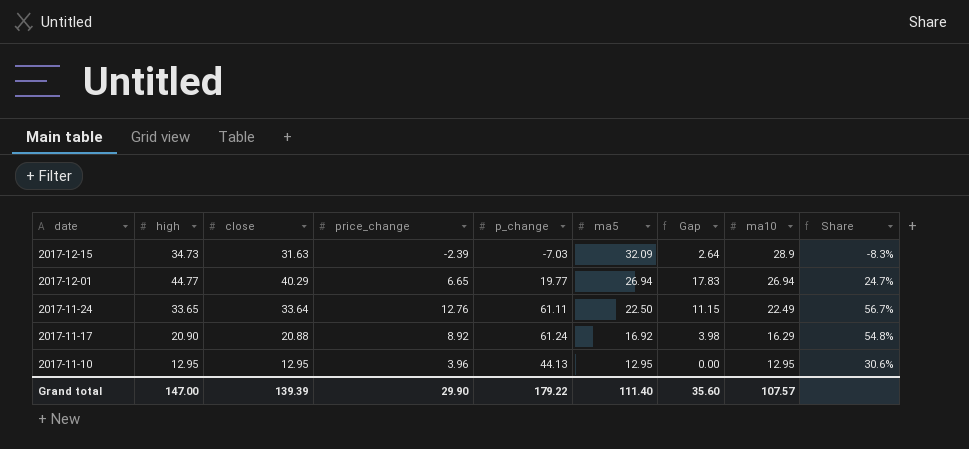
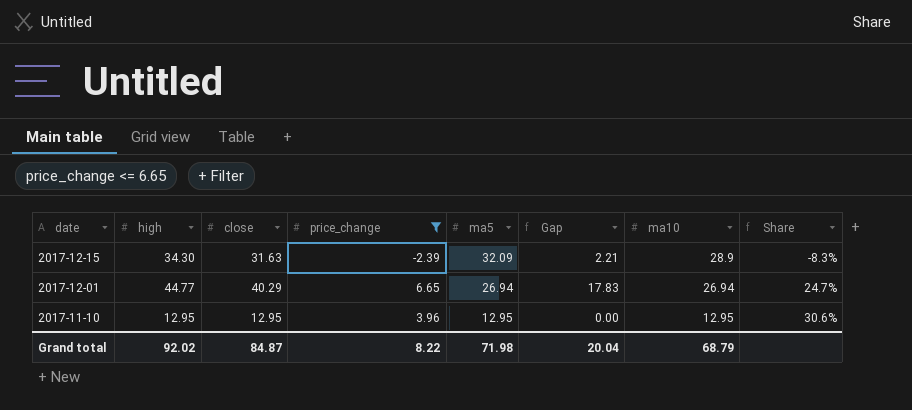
filter: none -> price_change <= 6.65
column p_change | position: 5 -> none
2017-12-15 | high: 34.73 -> 34.30
2017-12-15 | Gap: 2.64 -> 2.21
Grand total | high: 147.00 -> 92.02
Grand total | close: 139.39 -> 84.87
Grand total | price_change: 29.90 -> 8.22
Grand total | ma5: 111.40 -> 71.98
Grand total | Gap: 35.60 -> 20.04
Grand total | ma10: 107.57 -> 68.79

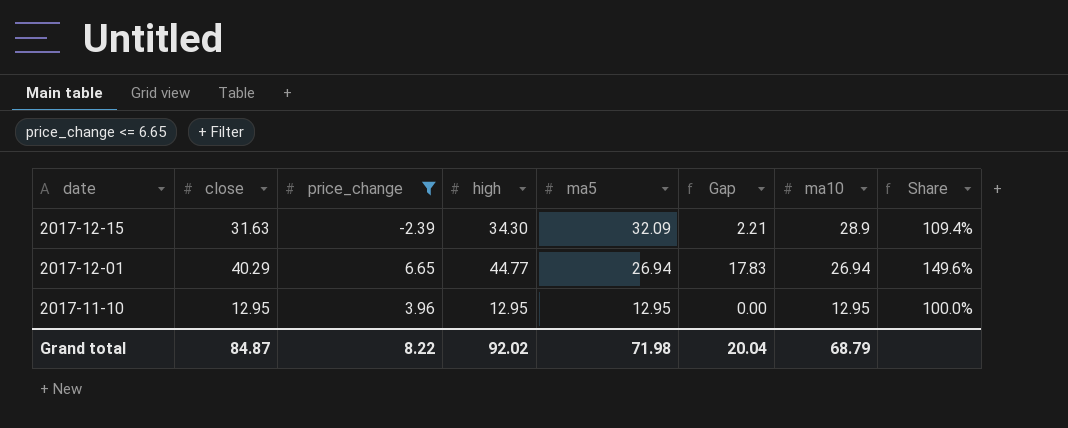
column high | position: 2 -> 4
column Share | formula: [price_change] / [ma10] -> [close] / [ma10]

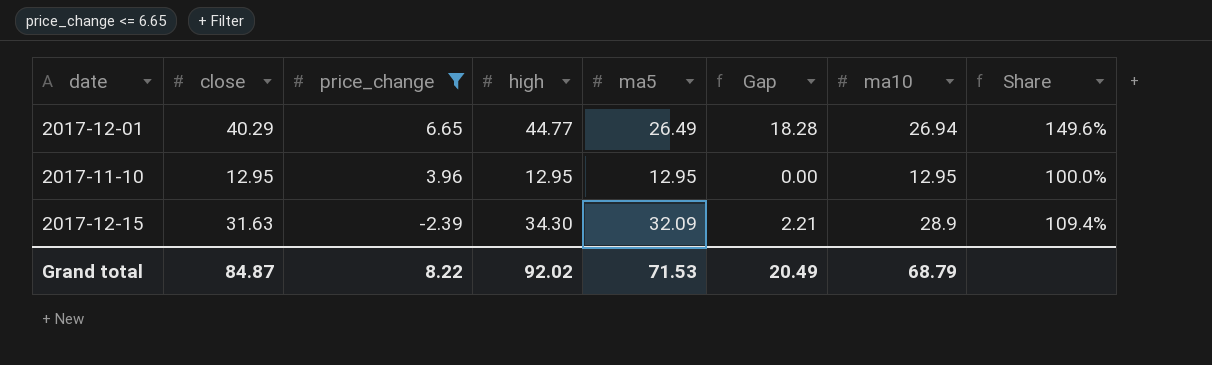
row order: date descending -> price_change descending
2017-12-01 | ma5: 26.94 -> 26.49
2017-12-01 | Gap: 17.83 -> 18.28
Grand total | ma5: 71.98 -> 71.53
Grand total | Gap: 20.04 -> 20.49

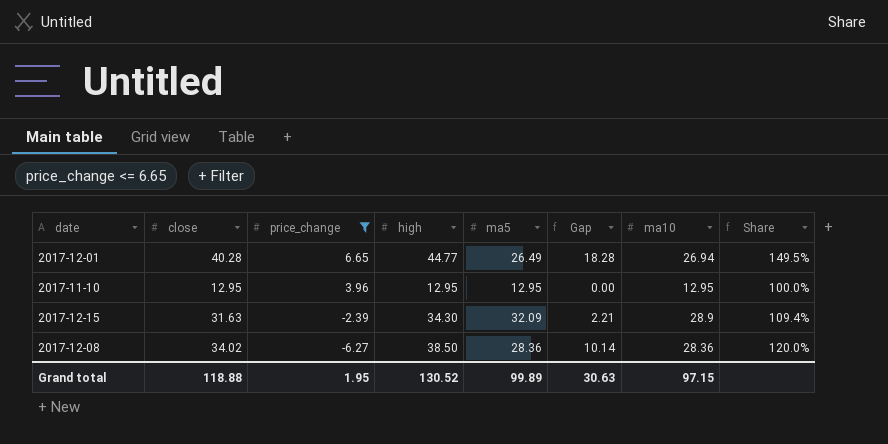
2017-12-01 | close: 40.29 -> 40.28
2017-12-01 | Share: 149.6% -> 149.5%
row 2017-12-08: none -> 34.02 | -6.27 | 38.50 | 28.36 | 10.14 | 28.36 | 120.0%
Grand total | close: 84.87 -> 118.88
Grand total | price_change: 8.22 -> 1.95
Grand total | high: 92.02 -> 130.52
Grand total | ma5: 71.53 -> 99.89
Grand total | Gap: 20.49 -> 30.63
Grand total | ma10: 68.79 -> 97.15

